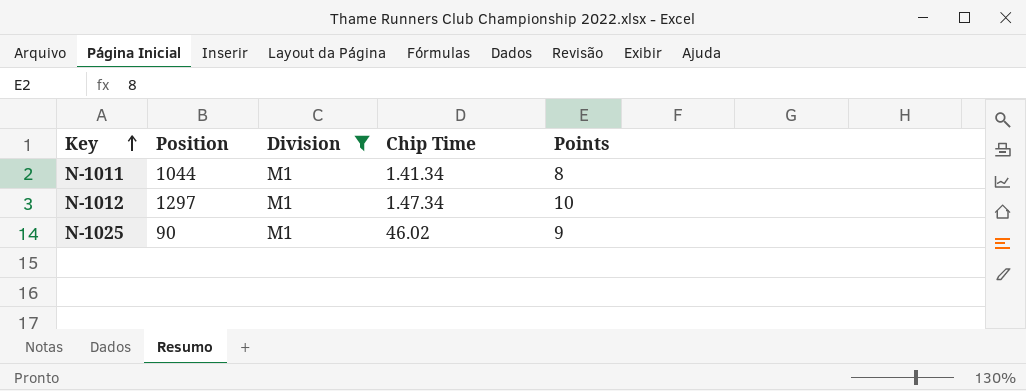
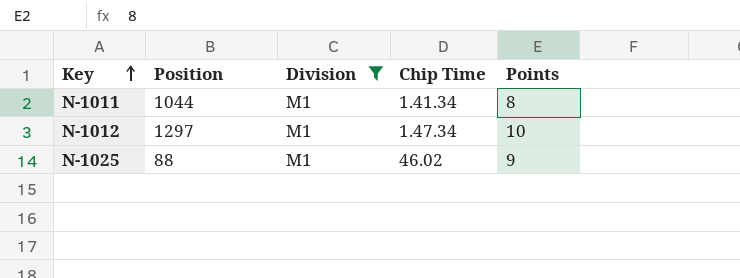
N-1025 | Position: 90 -> 88

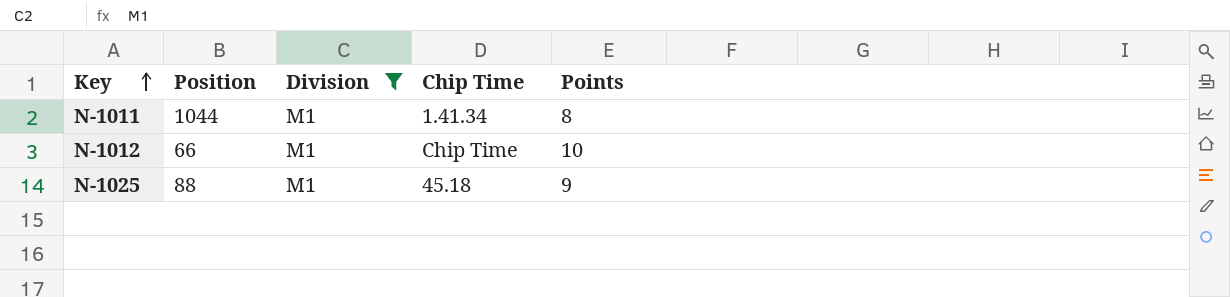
N-1012 | Position: 1297 -> 66
N-1012 | Chip Time: 1.47.34 -> Chip Time
N-1025 | Chip Time: 46.02 -> 45.18

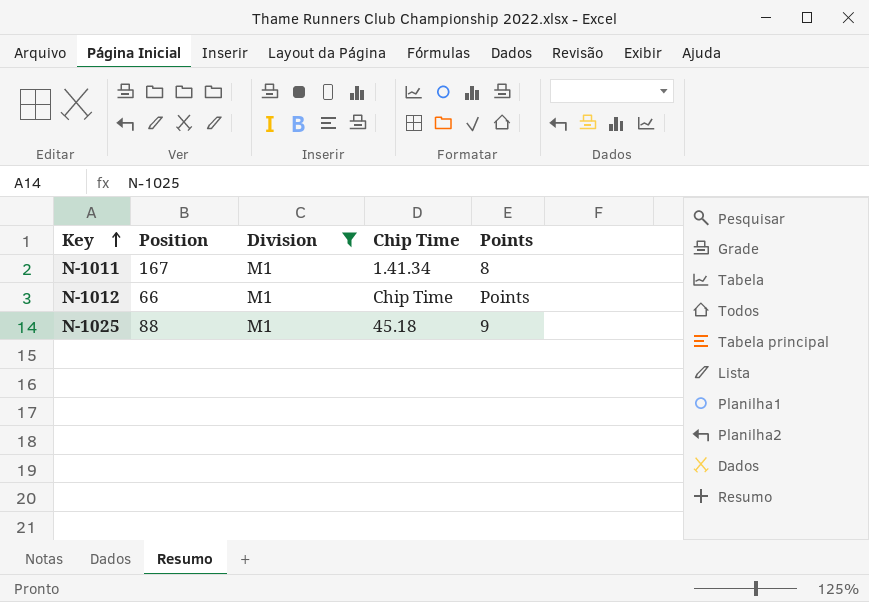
N-1011 | Position: 1044 -> 167
N-1012 | Points: 10 -> Points

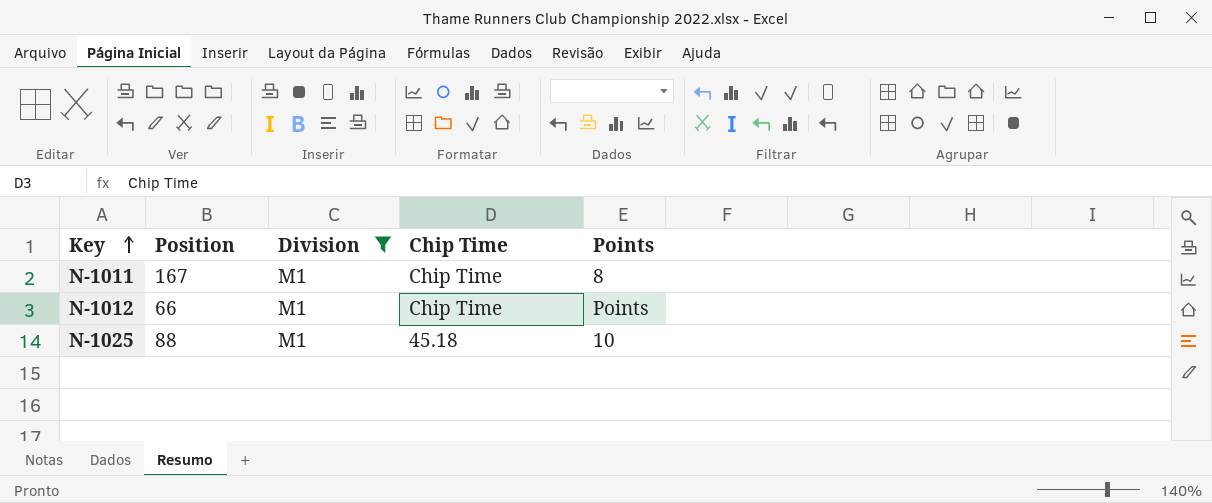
N-1011 | Chip Time: 1.41.34 -> Chip Time
N-1025 | Points: 9 -> 10

